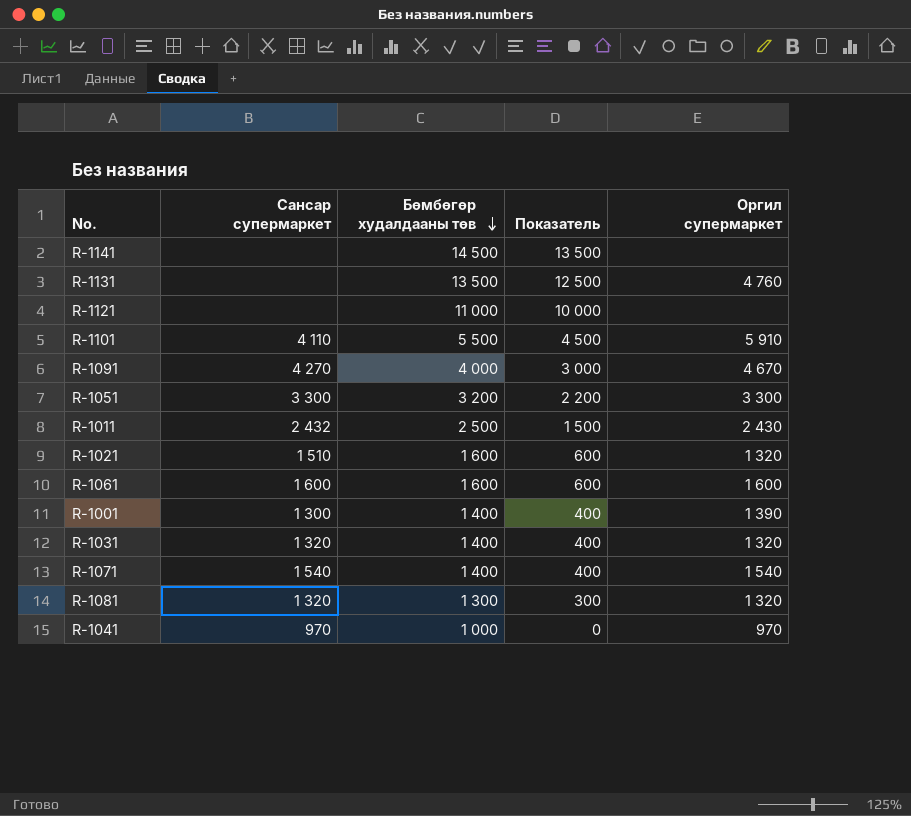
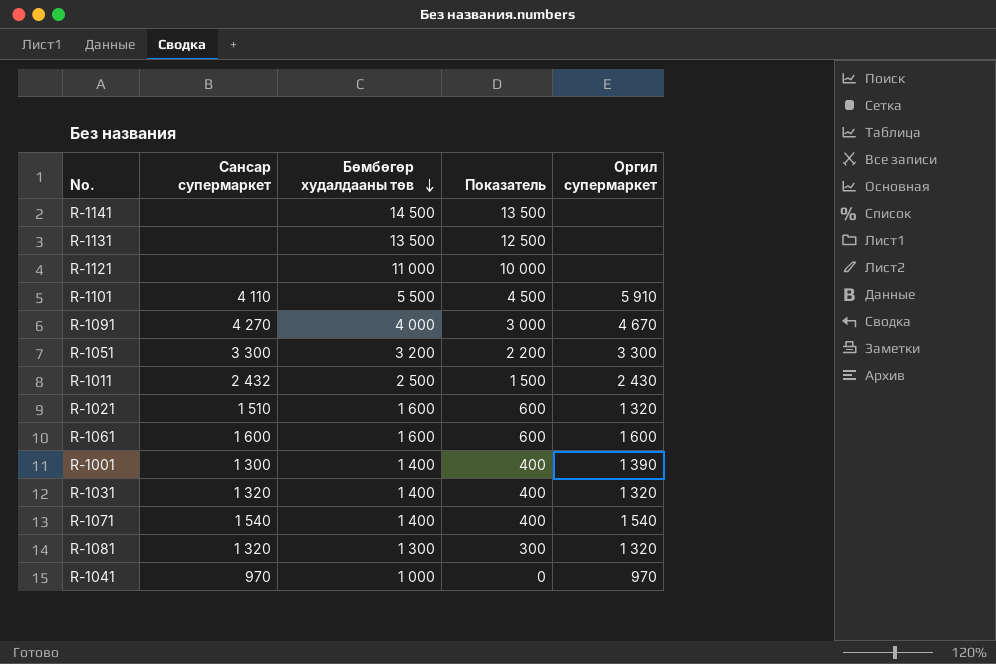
R-1131 | Оргил супермаркет: 4 760 -> none

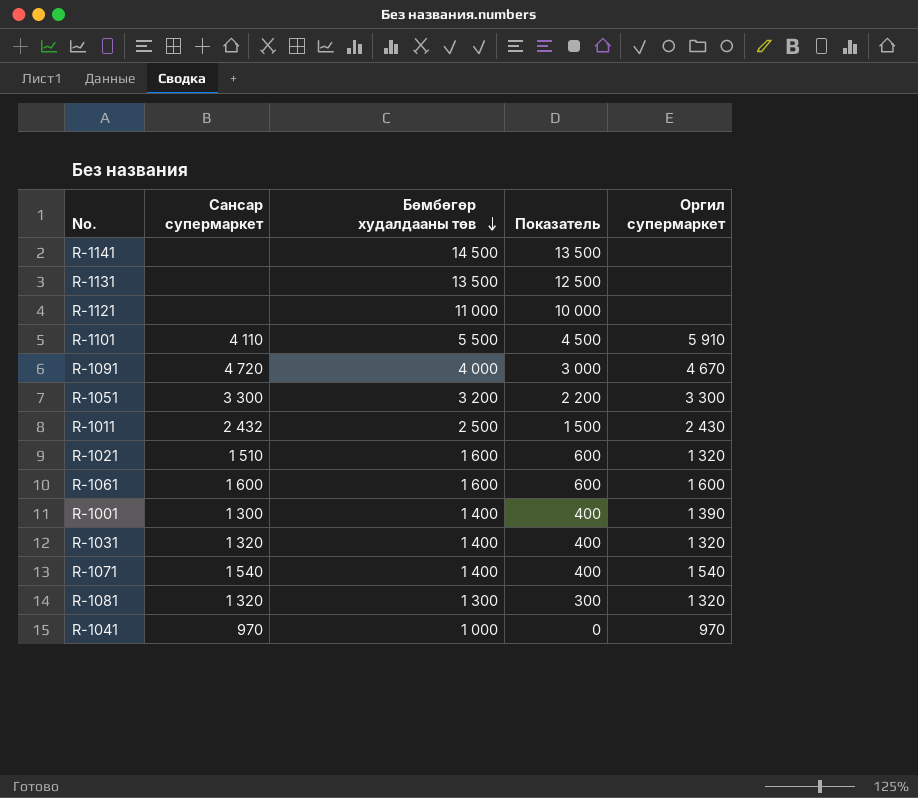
R-1091 | Сансар супермаркет: 4 270 -> 4 720

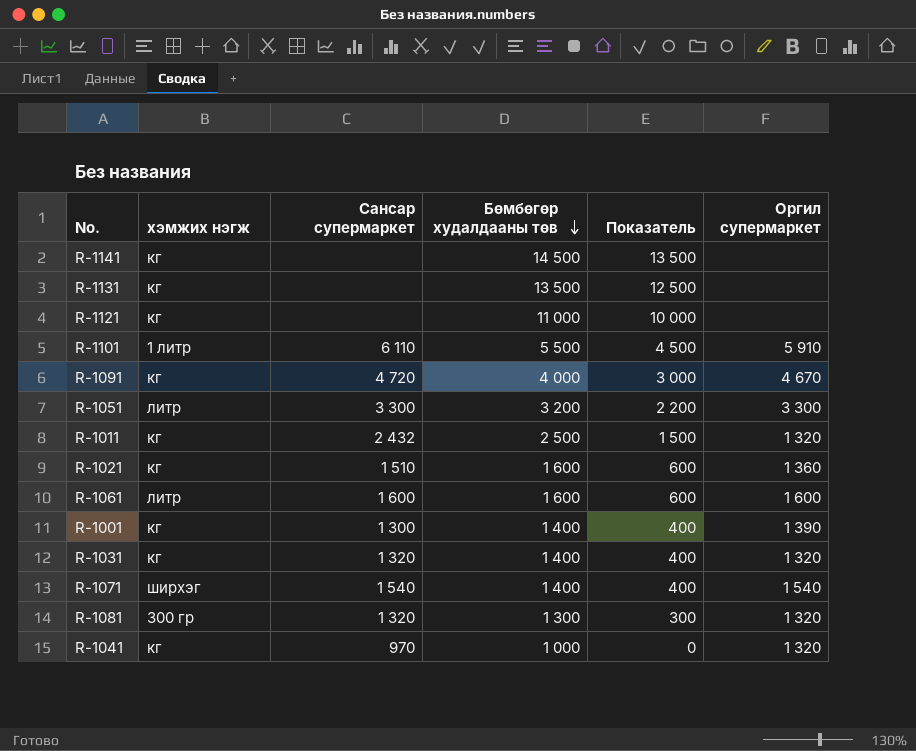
column хэмжих нэгж | position: none -> 2
R-1101 | Сансар супермаркет: 4 110 -> 6 110
R-1011 | Оргил супермаркет: 2 430 -> 1 320
R-1021 | Оргил супермаркет: 1 320 -> 1 360
R-1041 | Оргил супермаркет: 970 -> 1 320

